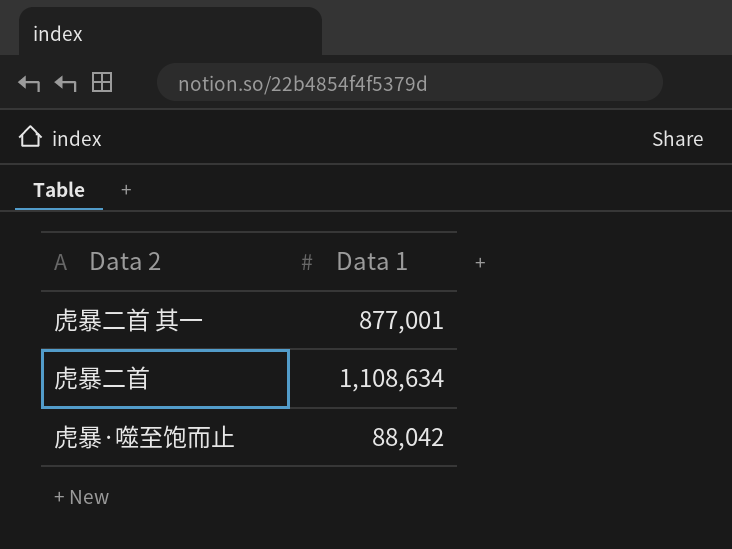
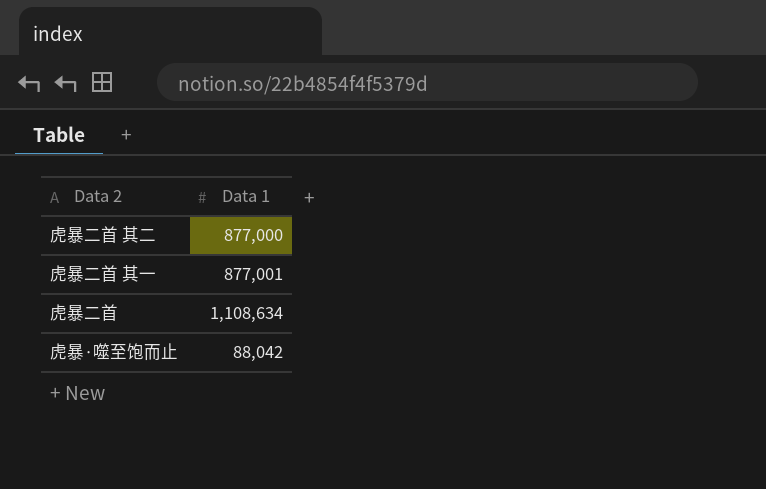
row 虎暴二首 其二: none -> 877,000

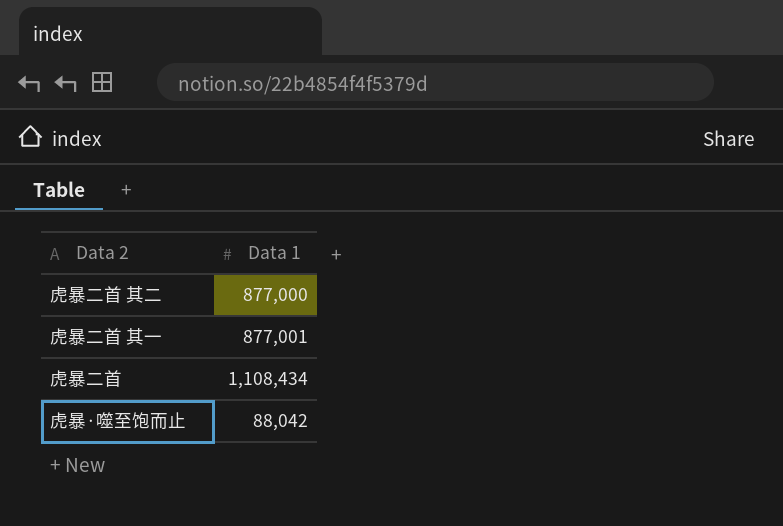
虎暴二首 | Data 1: 1,108,634 -> 1,108,434

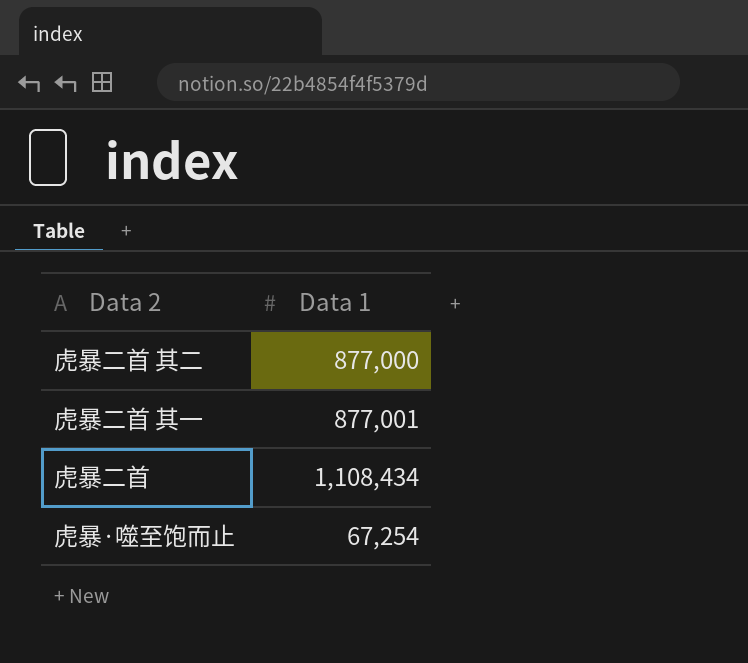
虎暴·噬至饱而止 | Data 1: 88,042 -> 67,254

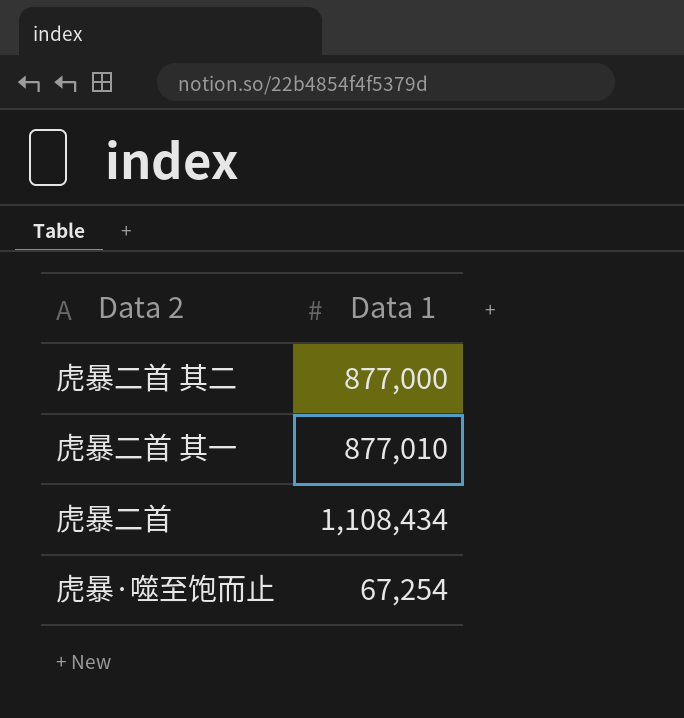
虎暴二首 其一 | Data 1: 877,001 -> 877,010

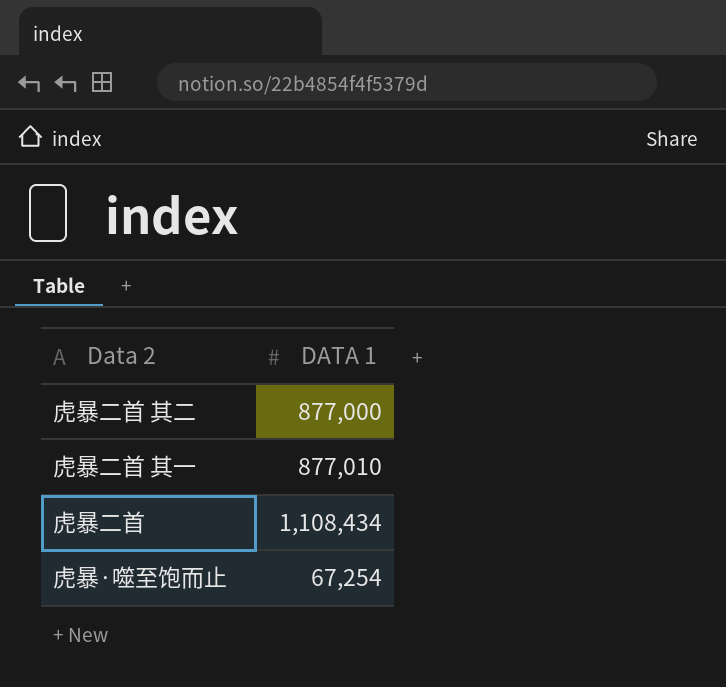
column name: Data 1 -> DATA 1

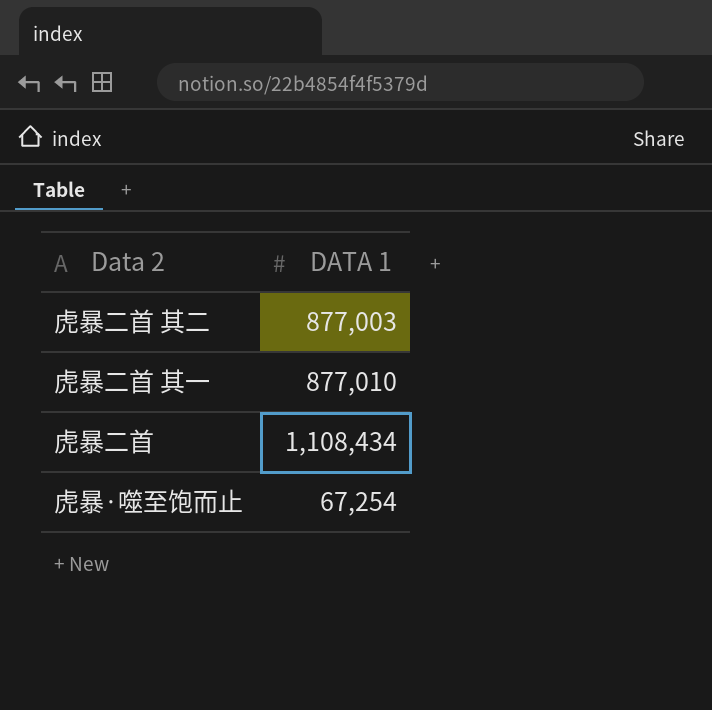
虎暴二首 其二 | DATA 1: 877,000 -> 877,003

